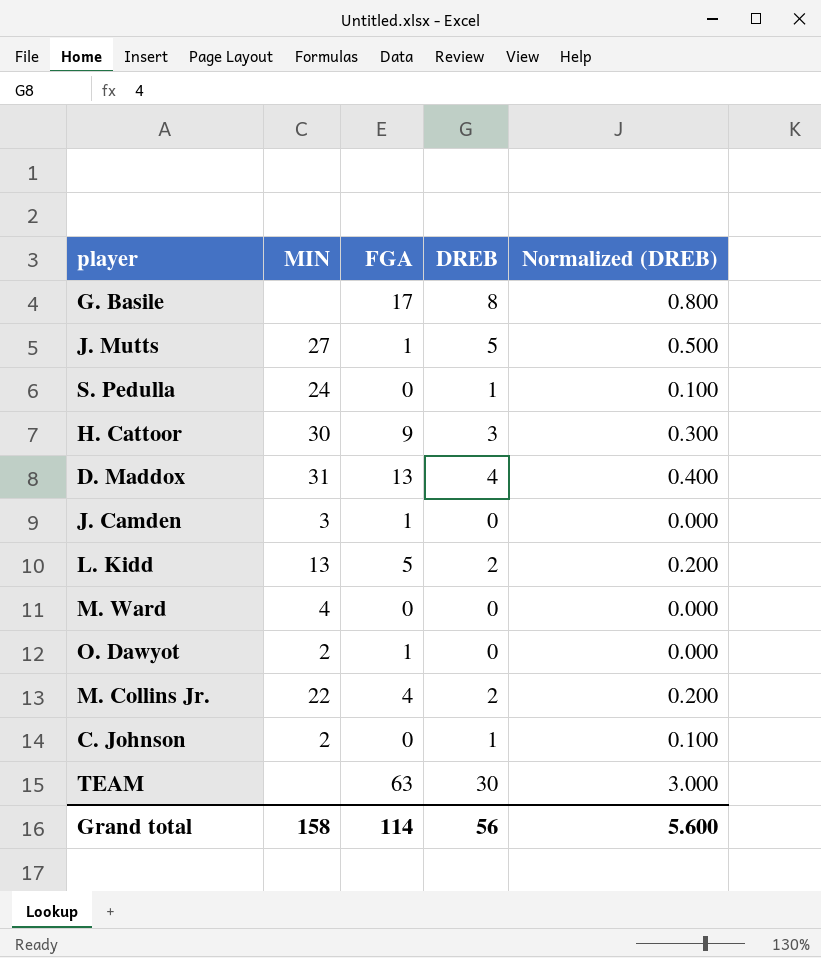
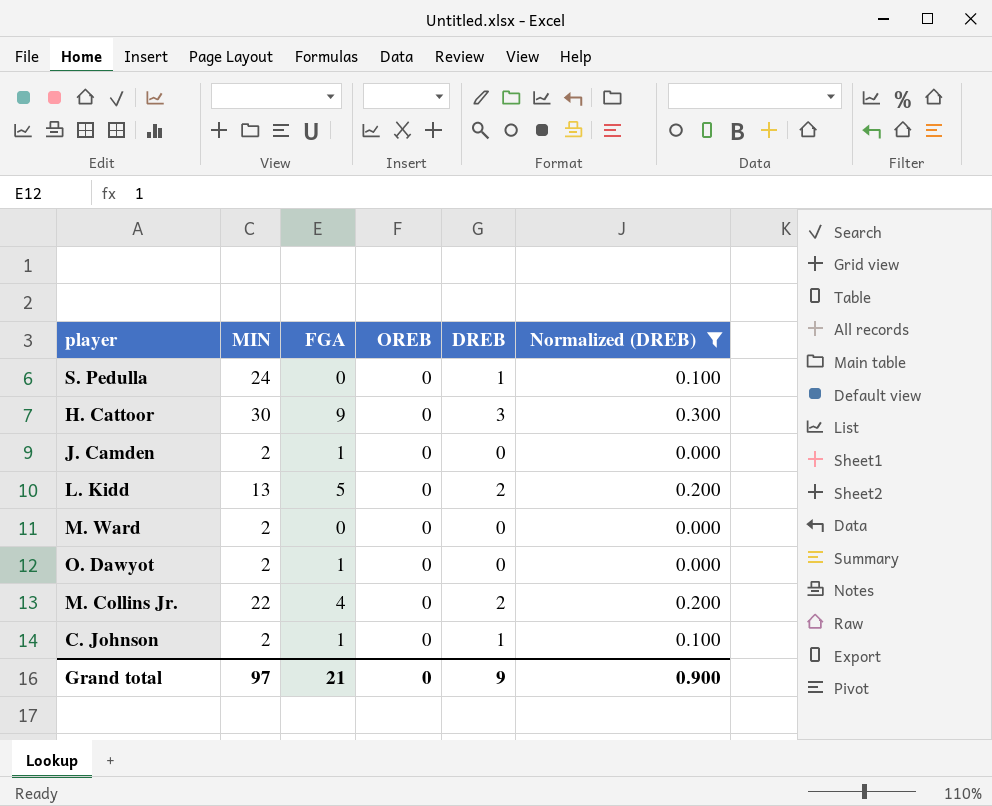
filter: none -> Normalized (DREB) <= 0.300
column OREB | position: none -> 4
J. Camden | MIN: 3 -> 2
M. Ward | MIN: 4 -> 2
C. Johnson | FGA: 0 -> 1
Grand total | MIN: 158 -> 97
Grand total | FGA: 114 -> 21
Grand total | DREB: 56 -> 9
Grand total | Normalized (DREB): 5.600 -> 0.900

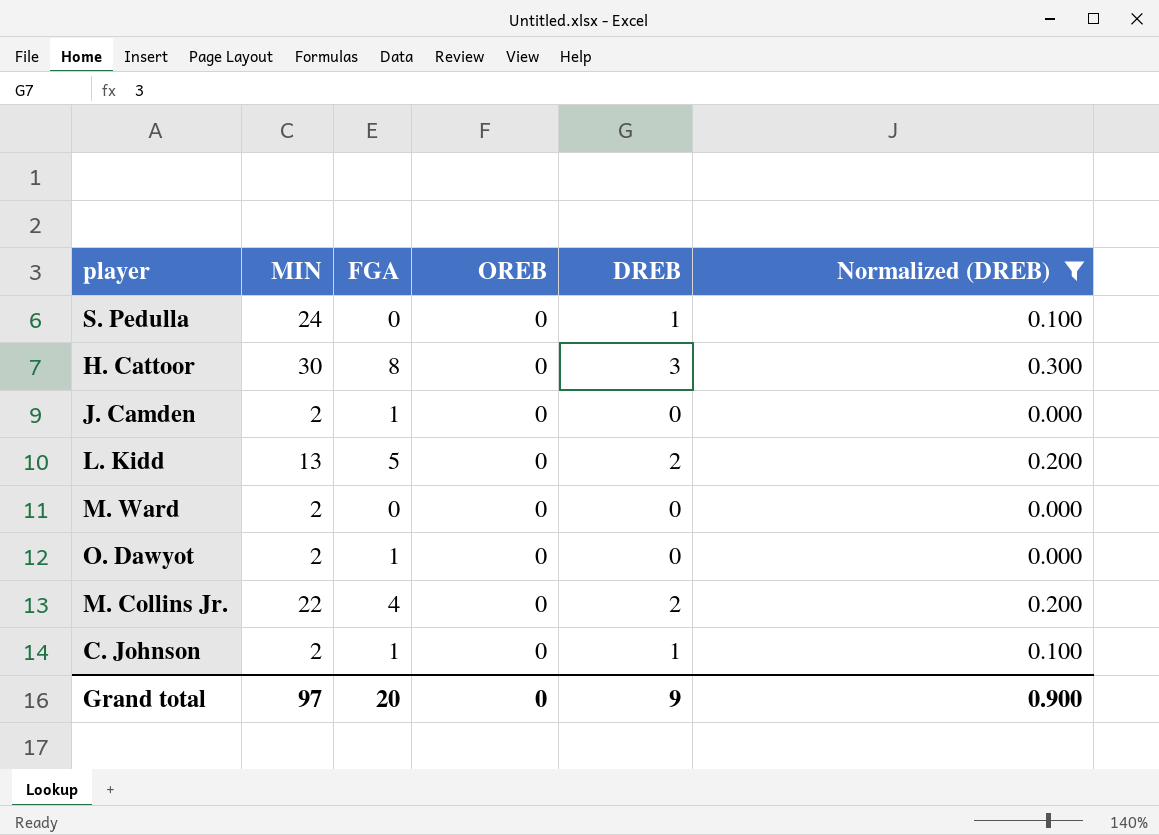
H. Cattoor | FGA: 9 -> 8
Grand total | FGA: 21 -> 20

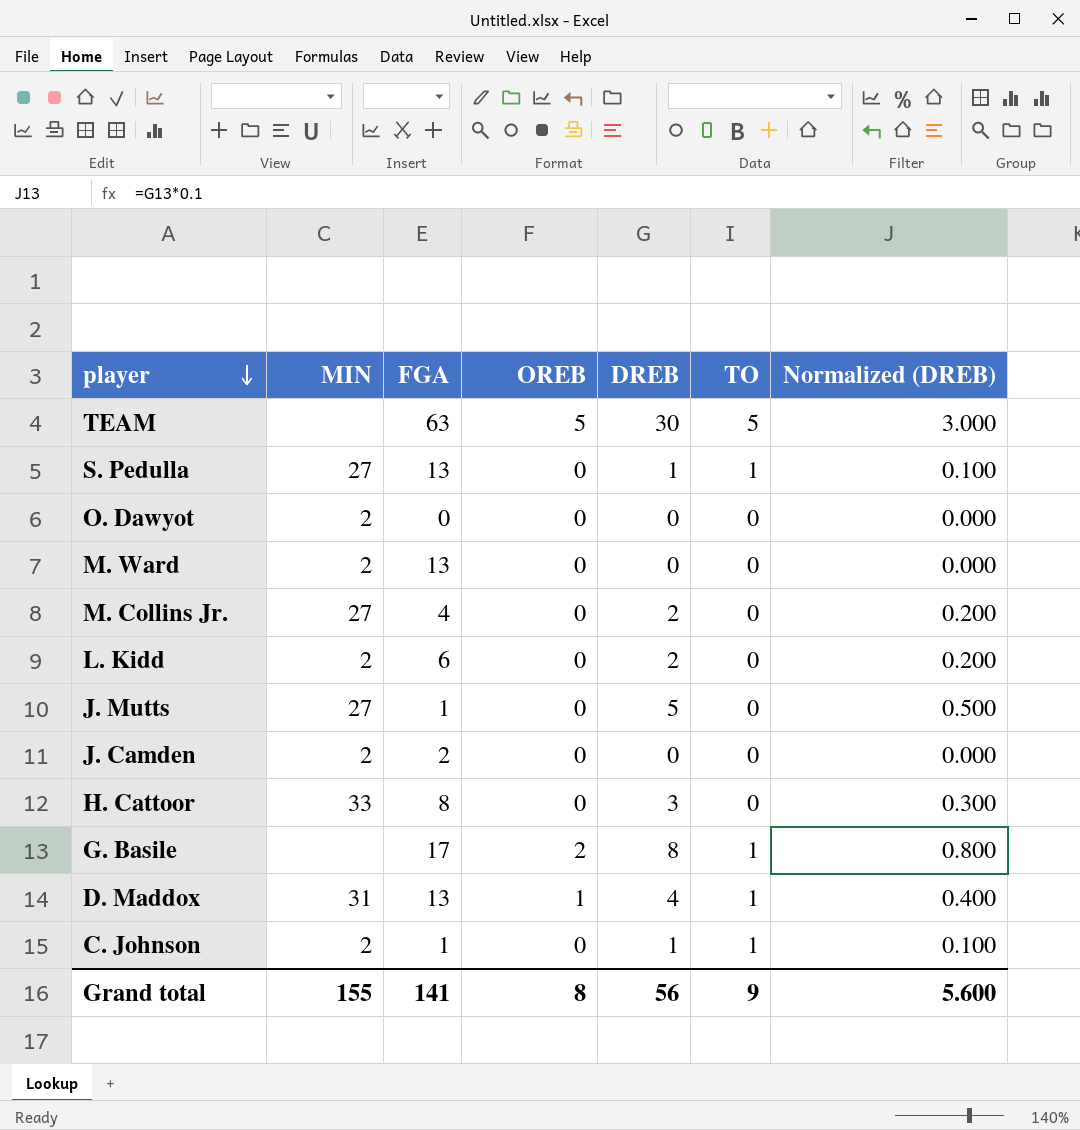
filter: Normalized (DREB) <= 0.300 -> none
row order: none -> player descending
column TO | position: none -> 6
S. Pedulla | MIN: 24 -> 27
S. Pedulla | FGA: 0 -> 13
O. Dawyot | FGA: 1 -> 0
M. Ward | FGA: 0 -> 13
M. Collins Jr. | MIN: 22 -> 27
L. Kidd | MIN: 13 -> 2
L. Kidd | FGA: 5 -> 6
J. Camden | FGA: 1 -> 2
H. Cattoor | MIN: 30 -> 33
Grand total | MIN: 97 -> 155
Grand total | FGA: 20 -> 141
Grand total | OREB: 0 -> 8
Grand total | DREB: 9 -> 56
Grand total | Normalized (DREB): 0.900 -> 5.600

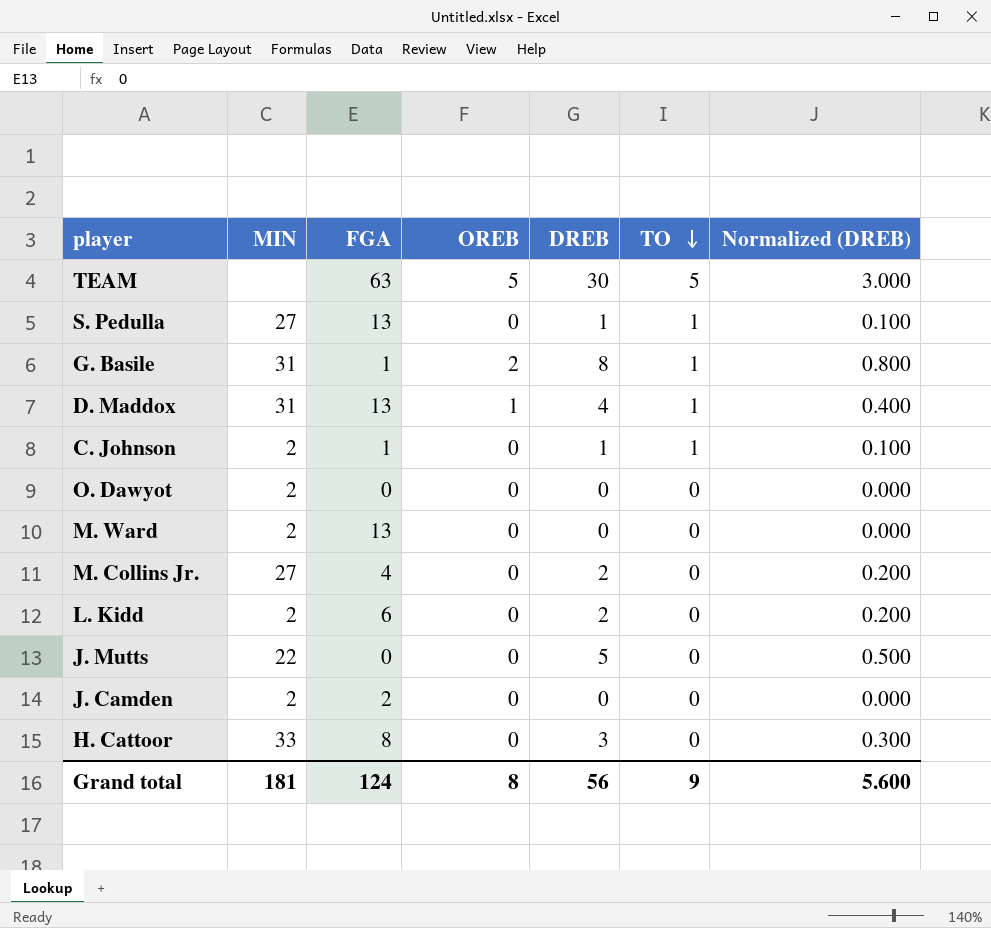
row order: player descending -> TO descending
G. Basile | MIN: none -> 31
G. Basile | FGA: 17 -> 1
J. Mutts | MIN: 27 -> 22
J. Mutts | FGA: 1 -> 0
Grand total | MIN: 155 -> 181
Grand total | FGA: 141 -> 124

